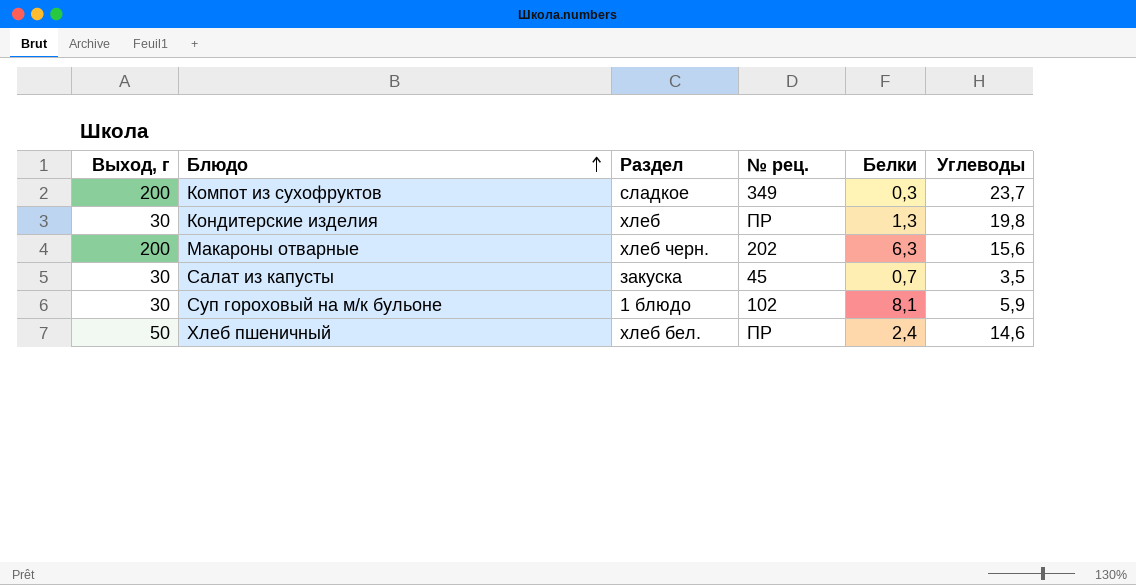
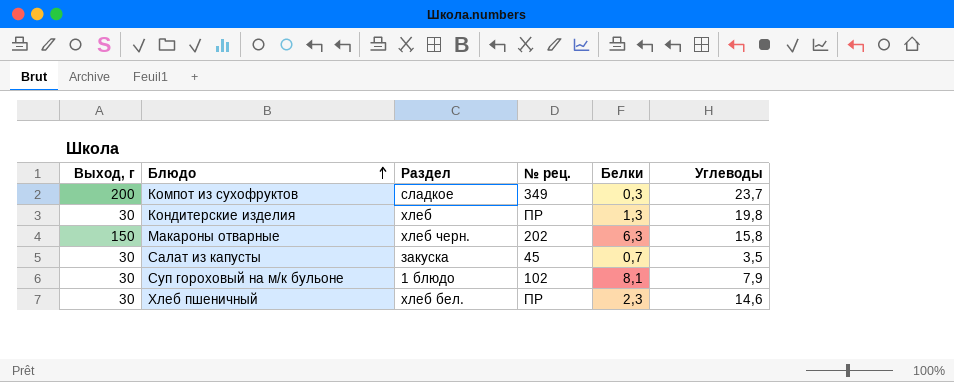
Макароны отварные | Выход, г: 200 -> 150
Макароны отварные | Углеводы: 15,6 -> 15,8
Суп гороховый на м/к бульоне | Углеводы: 5,9 -> 7,9
Хлеб пшеничный | Выход, г: 50 -> 30
Хлеб пшеничный | Белки: 2,4 -> 2,3

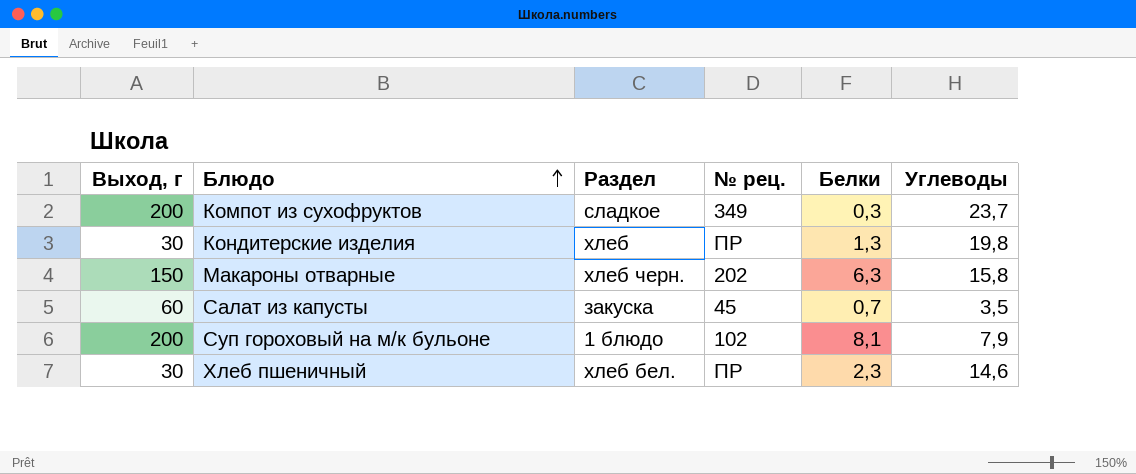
Салат из капусты | Выход, г: 30 -> 60
Суп гороховый на м/к бульоне | Выход, г: 30 -> 200

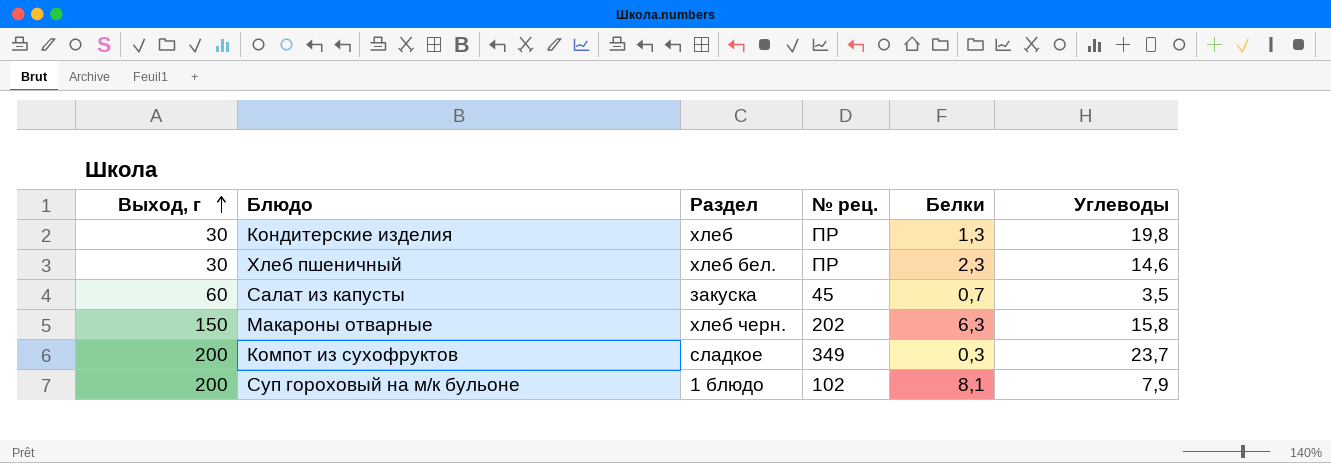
row order: Блюдо ascending -> Выход, г ascending

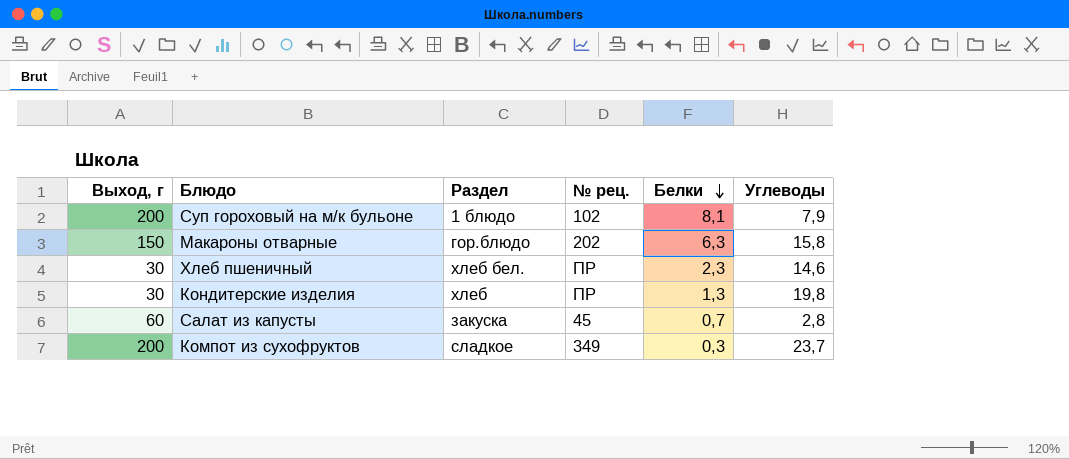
row order: Выход, г ascending -> Белки descending
Макароны отварные | Раздел: хлеб черн. -> гор.блюдо
Салат из капусты | Углеводы: 3,5 -> 2,8

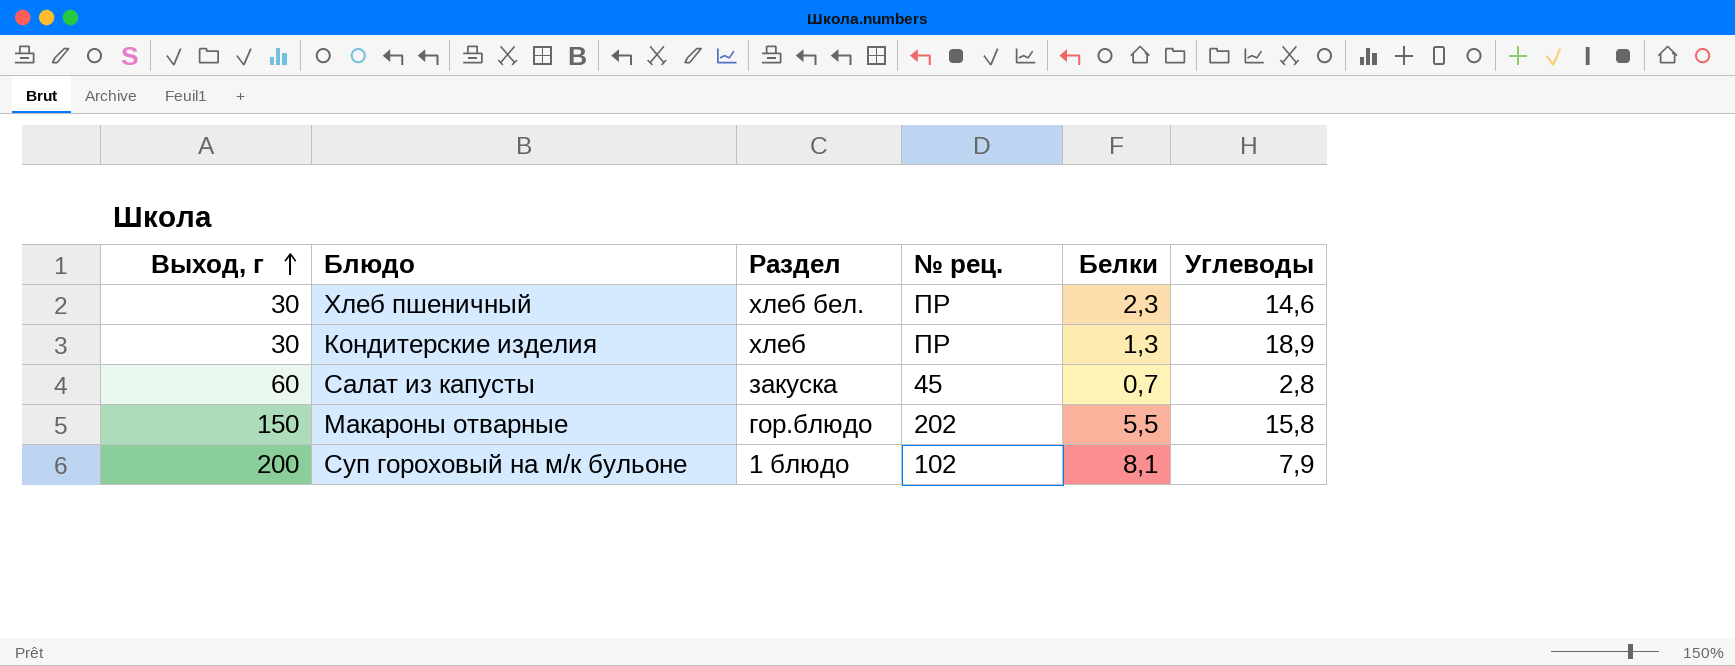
row order: Белки descending -> Выход, г ascending
row Компот из сухофруктов: 200 | сладкое | 349 | 0,3 | 23,7 -> none
Кондитерские изделия | Углеводы: 19,8 -> 18,9
Макароны отварные | Белки: 6,3 -> 5,5

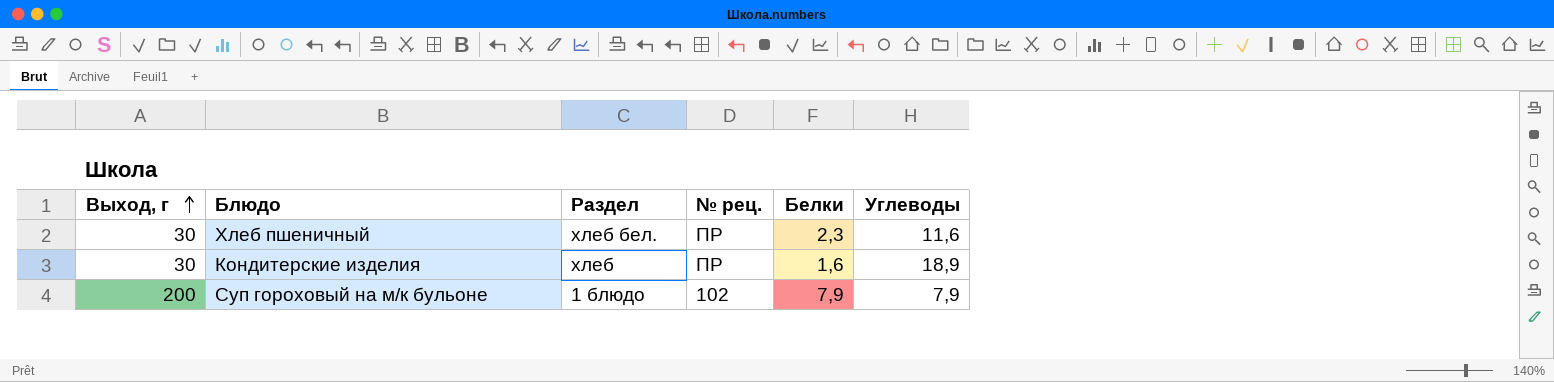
row Салат из капусты: 60 | закуска | 45 | 0,7 | 2,8 -> none
row Макароны отварные: 150 | гор.блюдо | 202 | 5,5 | 15,8 -> none
Хлеб пшеничный | Углеводы: 14,6 -> 11,6
Кондитерские изделия | Белки: 1,3 -> 1,6
Суп гороховый на м/к бульоне | Белки: 8,1 -> 7,9

